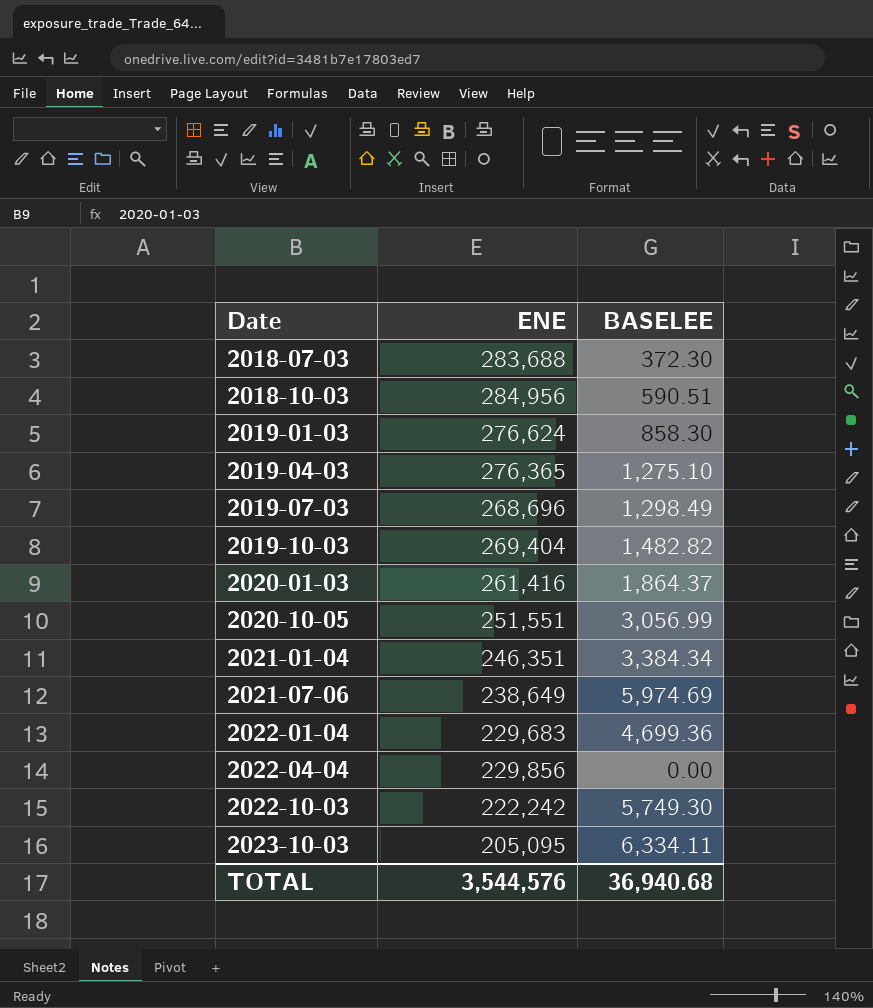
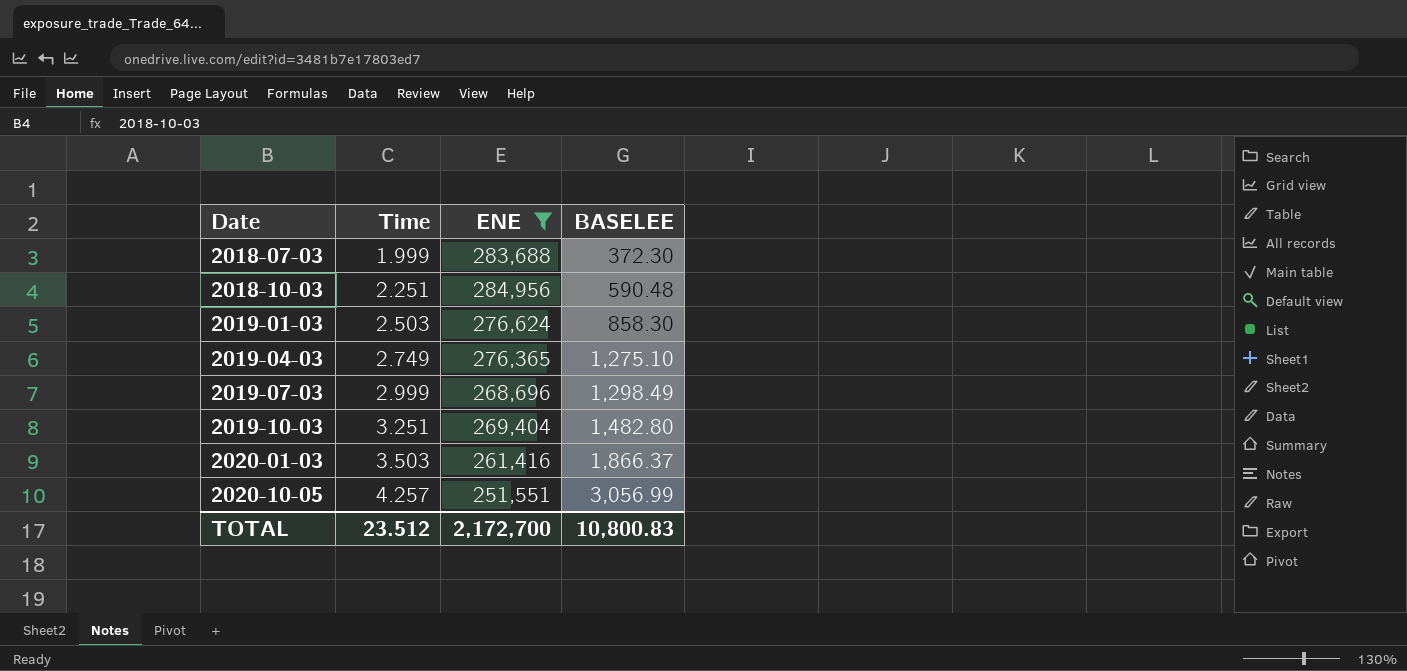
filter: none -> ENE >= 251,551
column Time | position: none -> 2
2018-10-03 | BASELEE: 590.51 -> 590.48
2019-10-03 | BASELEE: 1,482.82 -> 1,482.80
2020-01-03 | BASELEE: 1,864.37 -> 1,866.37
TOTAL | ENE: 3,544,576 -> 2,172,700
TOTAL | BASELEE: 36,940.68 -> 10,800.83

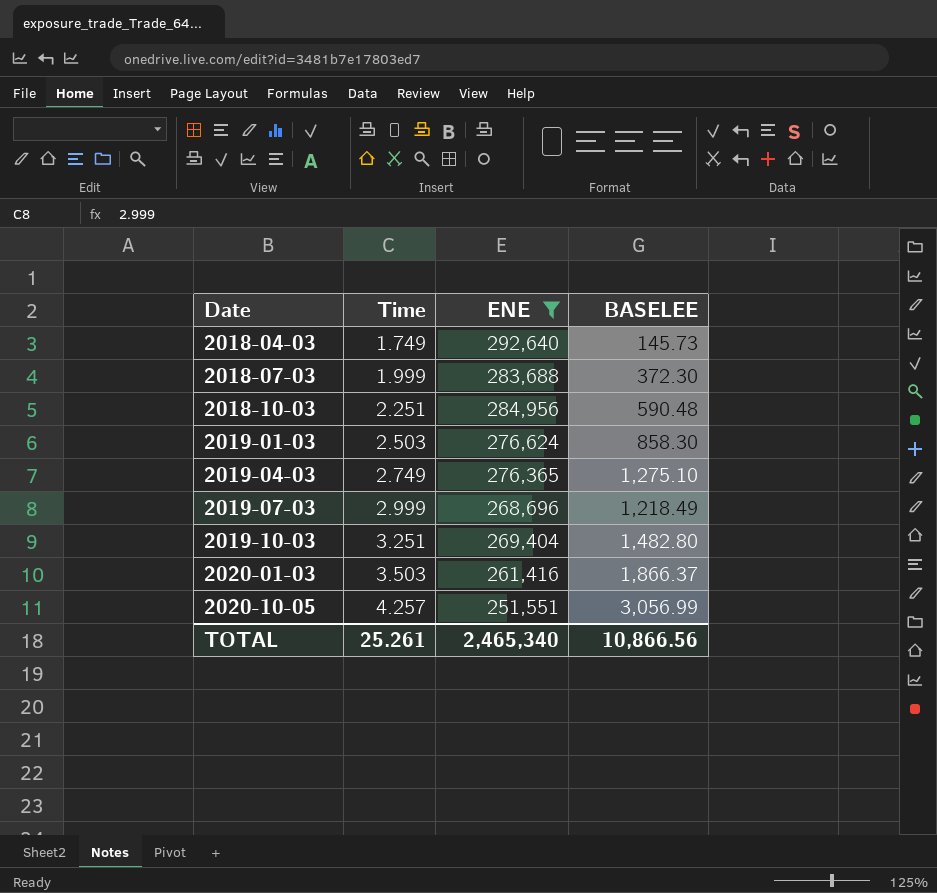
row 2018-04-03: none -> 1.749 | 292,640 | 145.73
2019-07-03 | BASELEE: 1,298.49 -> 1,218.49
TOTAL | Time: 23.512 -> 25.261
TOTAL | ENE: 2,172,700 -> 2,465,340
TOTAL | BASELEE: 10,800.83 -> 10,866.56

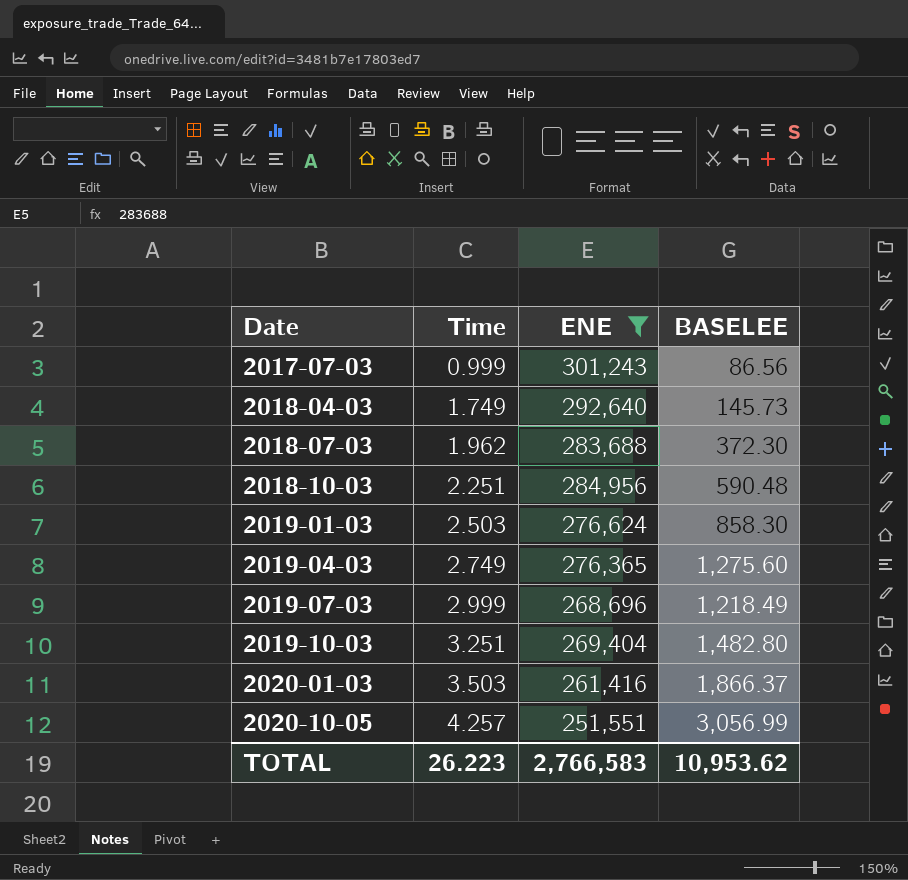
row 2017-07-03: none -> 0.999 | 301,243 | 86.56
2018-07-03 | Time: 1.999 -> 1.962
2019-04-03 | BASELEE: 1,275.10 -> 1,275.60
TOTAL | Time: 25.261 -> 26.223
TOTAL | ENE: 2,465,340 -> 2,766,583
TOTAL | BASELEE: 10,866.56 -> 10,953.62

